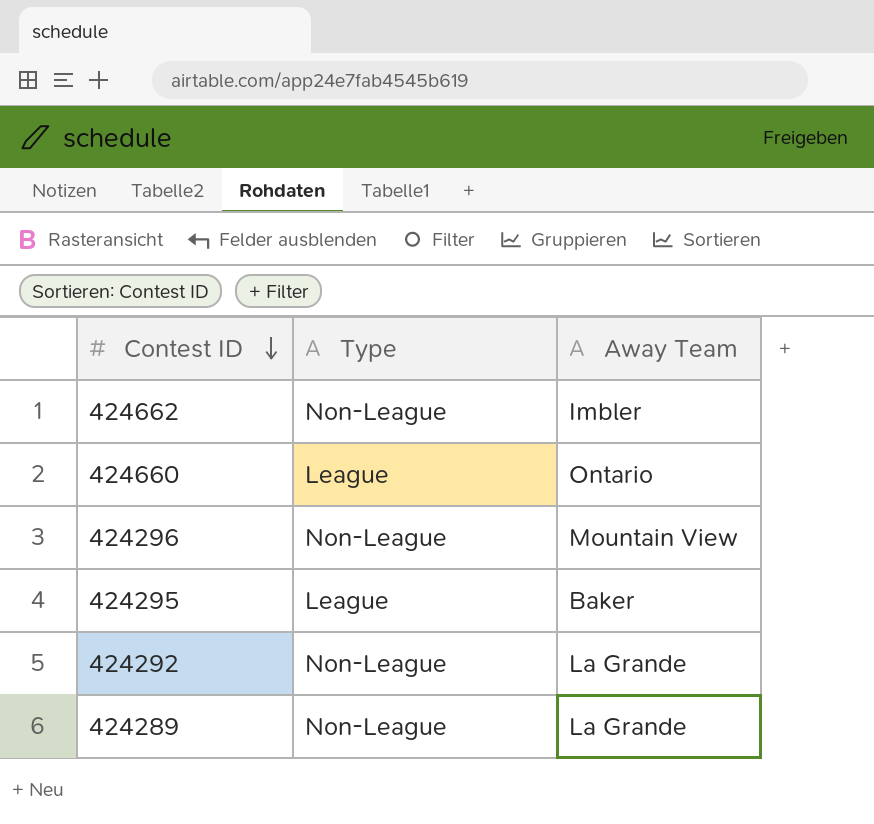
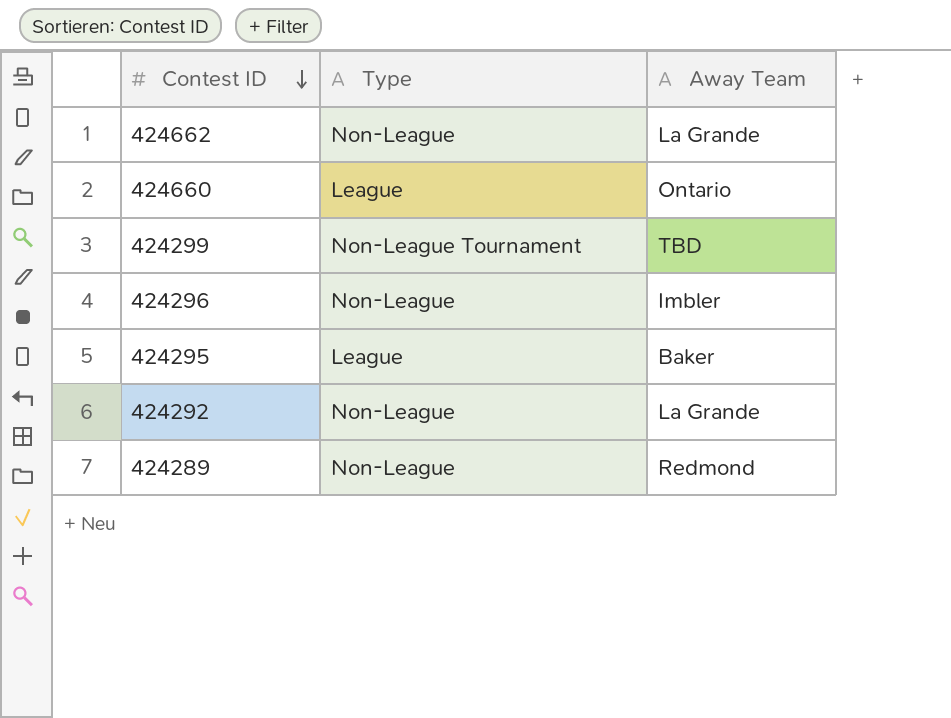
424662 | Away Team: Imbler -> La Grande
row 424299: none -> Non-League Tournament | TBD
424296 | Away Team: Mountain View -> Imbler
424289 | Away Team: La Grande -> Redmond

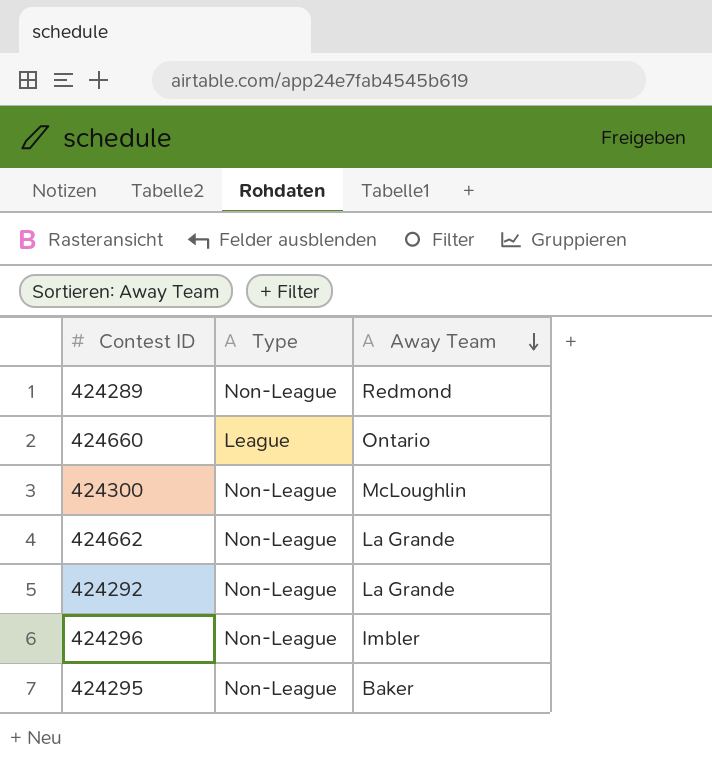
row order: Contest ID descending -> Away Team descending
row 424299: Non-League Tournament | TBD -> none
row 424300: none -> Non-League | McLoughlin
424295 | Type: League -> Non-League

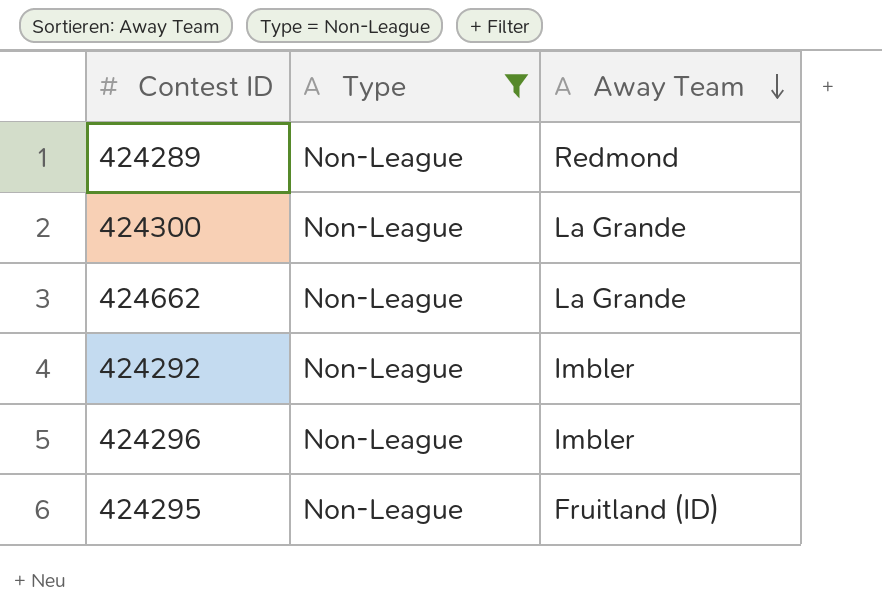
filter: none -> Type = Non-League
424300 | Away Team: McLoughlin -> La Grande
424292 | Away Team: La Grande -> Imbler
424295 | Away Team: Baker -> Fruitland (ID)

